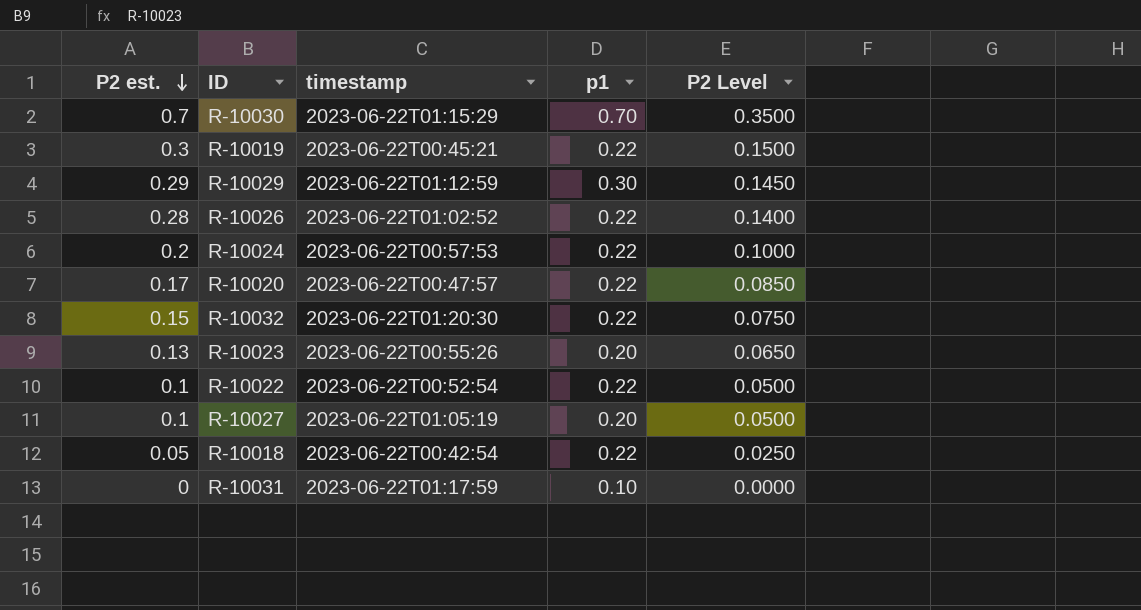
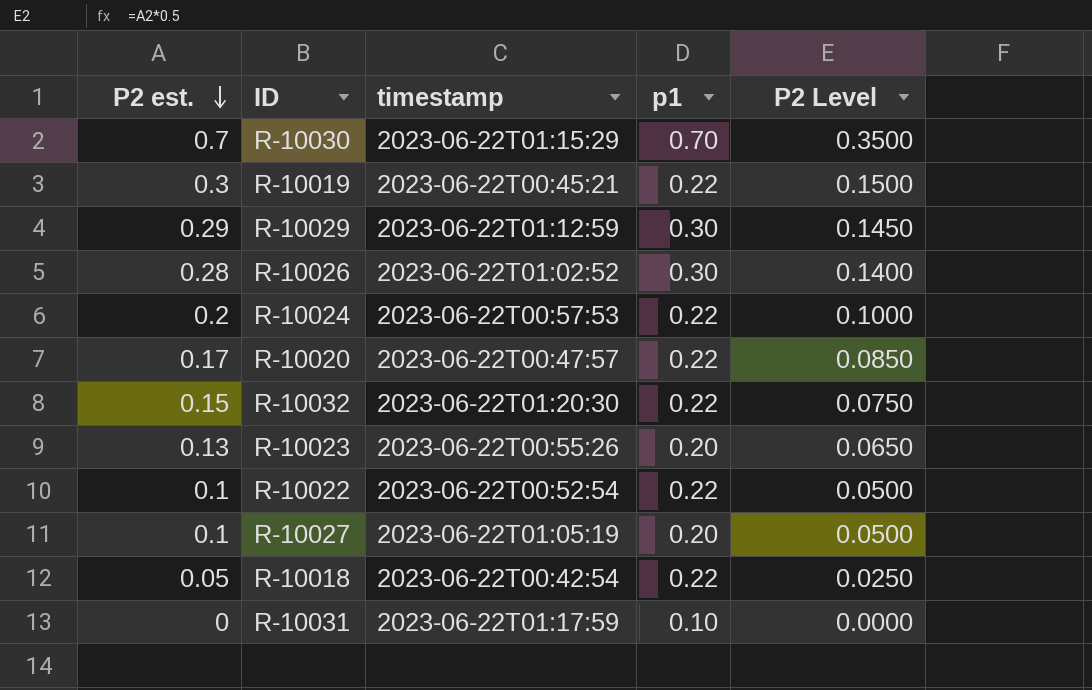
R-10026 | p1: 0.22 -> 0.30

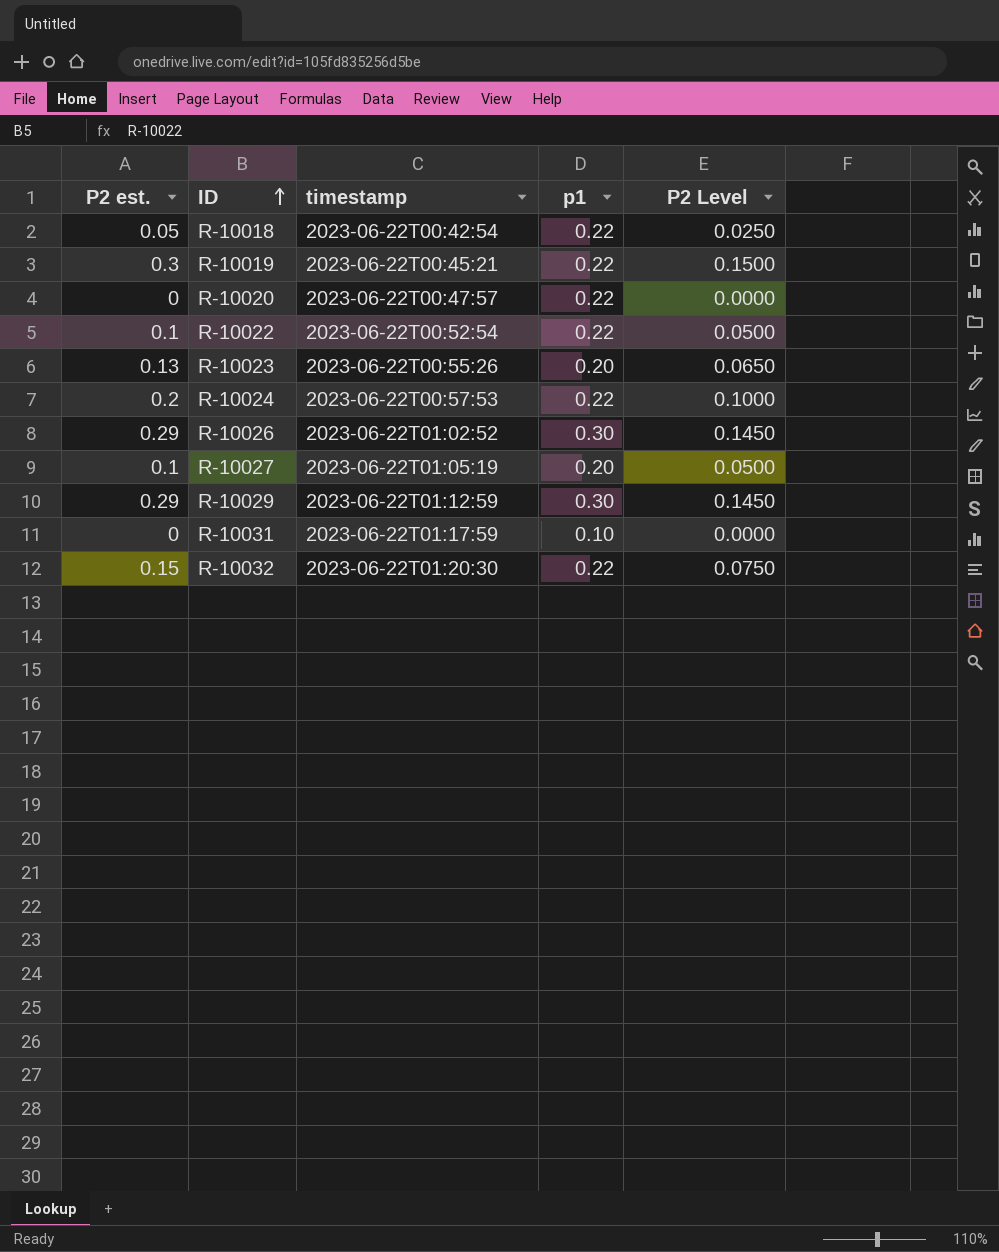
row order: P2 est. descending -> ID ascending
row R-10030: 0.7 | 2023-06-22T01:15:29 | 0.70 | 0.3500 -> none
R-10020 | P2 est.: 0.17 -> 0
R-10020 | P2 Level: 0.0850 -> 0.0000
R-10026 | P2 est.: 0.28 -> 0.29
R-10026 | P2 Level: 0.1400 -> 0.1450

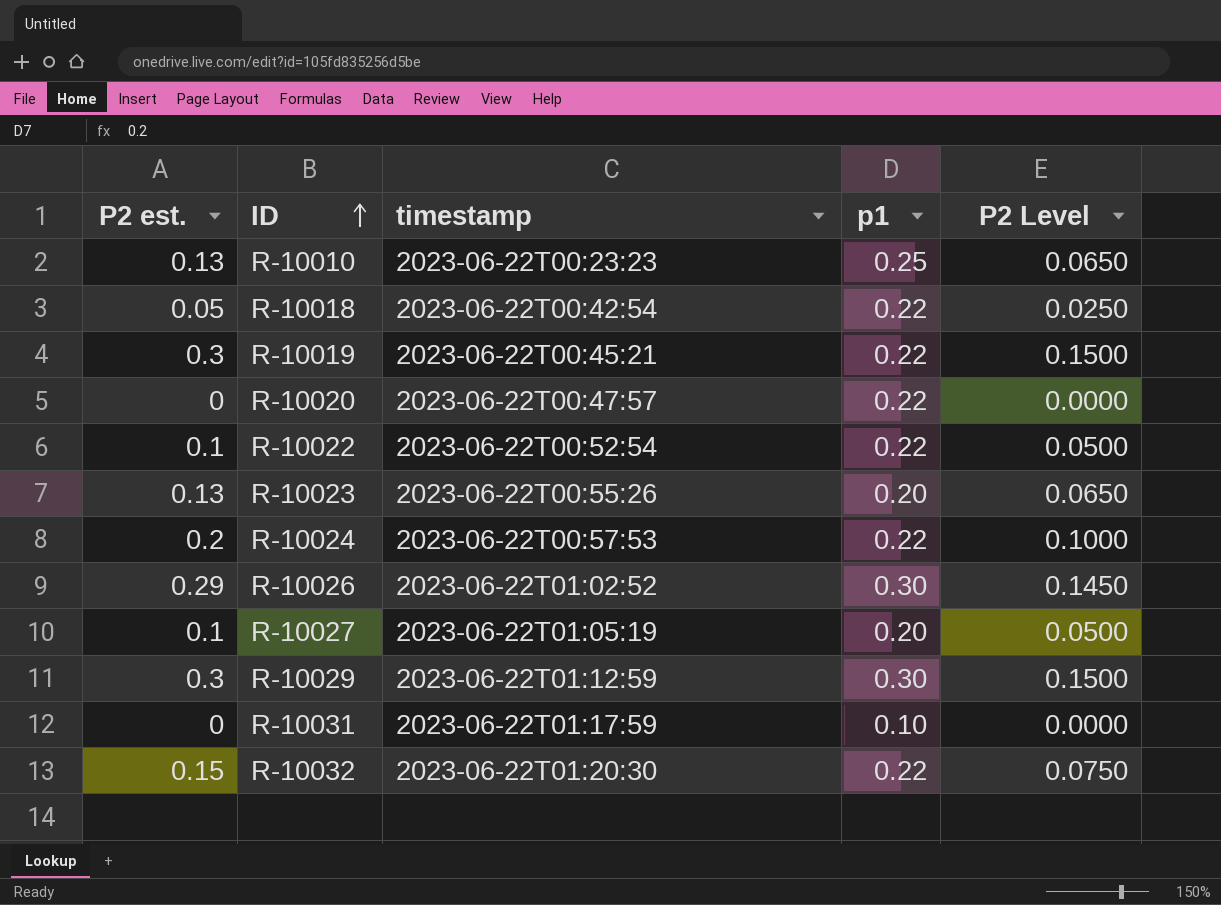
row R-10010: none -> 0.13 | 2023-06-22T00:23:23 | 0.25 | 0.0650
R-10029 | P2 est.: 0.29 -> 0.3
R-10029 | P2 Level: 0.1450 -> 0.1500

